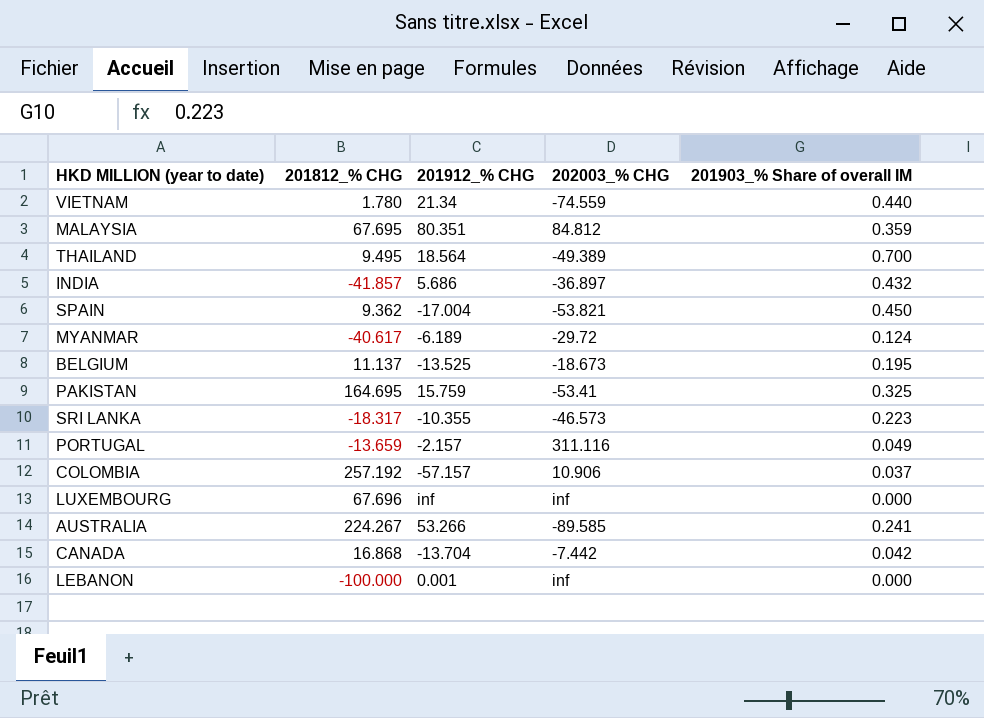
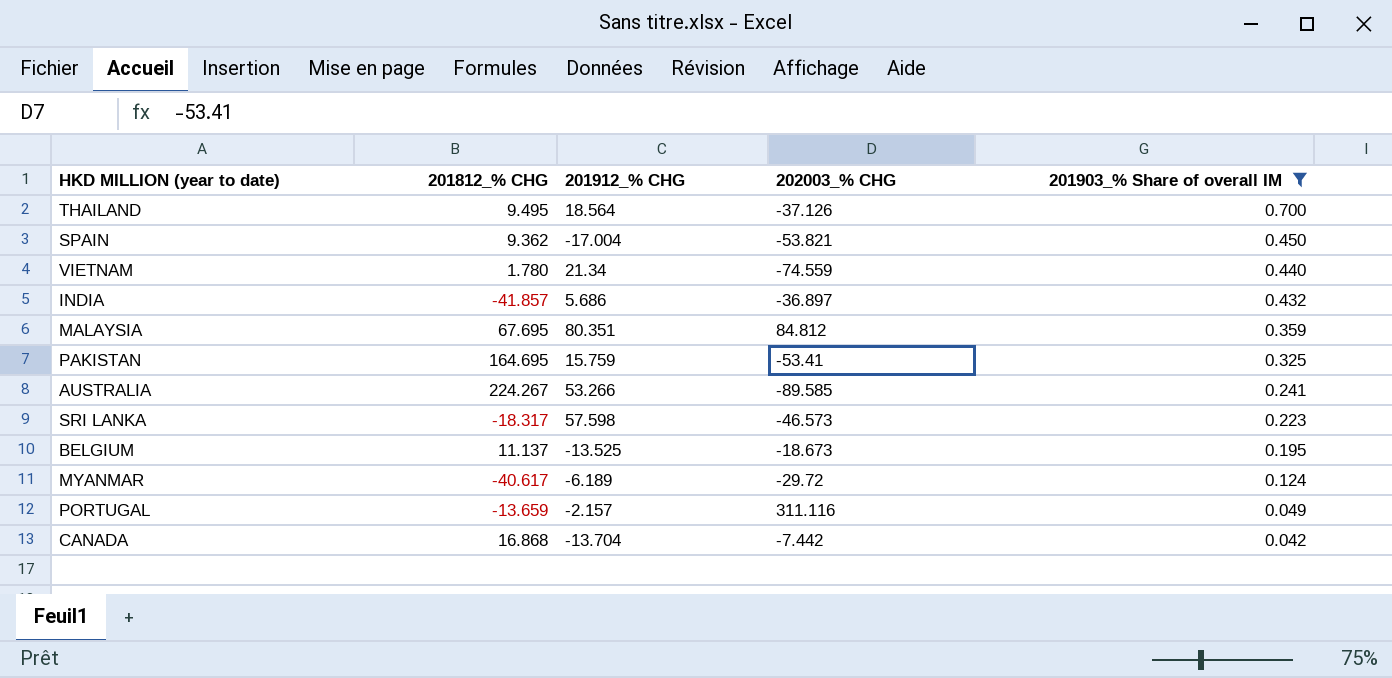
filter: none -> 201903_% Share of overall IM >= 0.042
row order: none -> 201903_% Share of overall IM descending
THAILAND | 202003_% CHG: -49.389 -> -37.126
SRI LANKA | 201912_% CHG: -10.355 -> 57.598

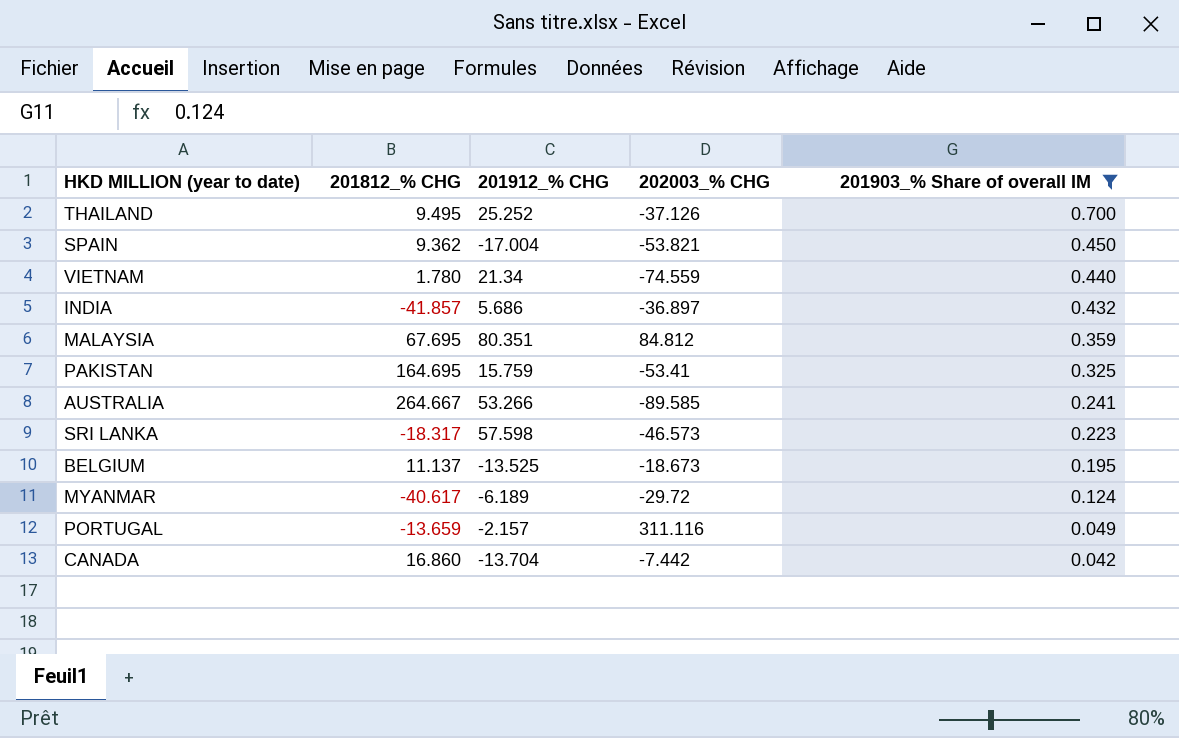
THAILAND | 201912_% CHG: 18.564 -> 25.252
AUSTRALIA | 201812_% CHG: 224.267 -> 264.667
CANADA | 201812_% CHG: 16.868 -> 16.860

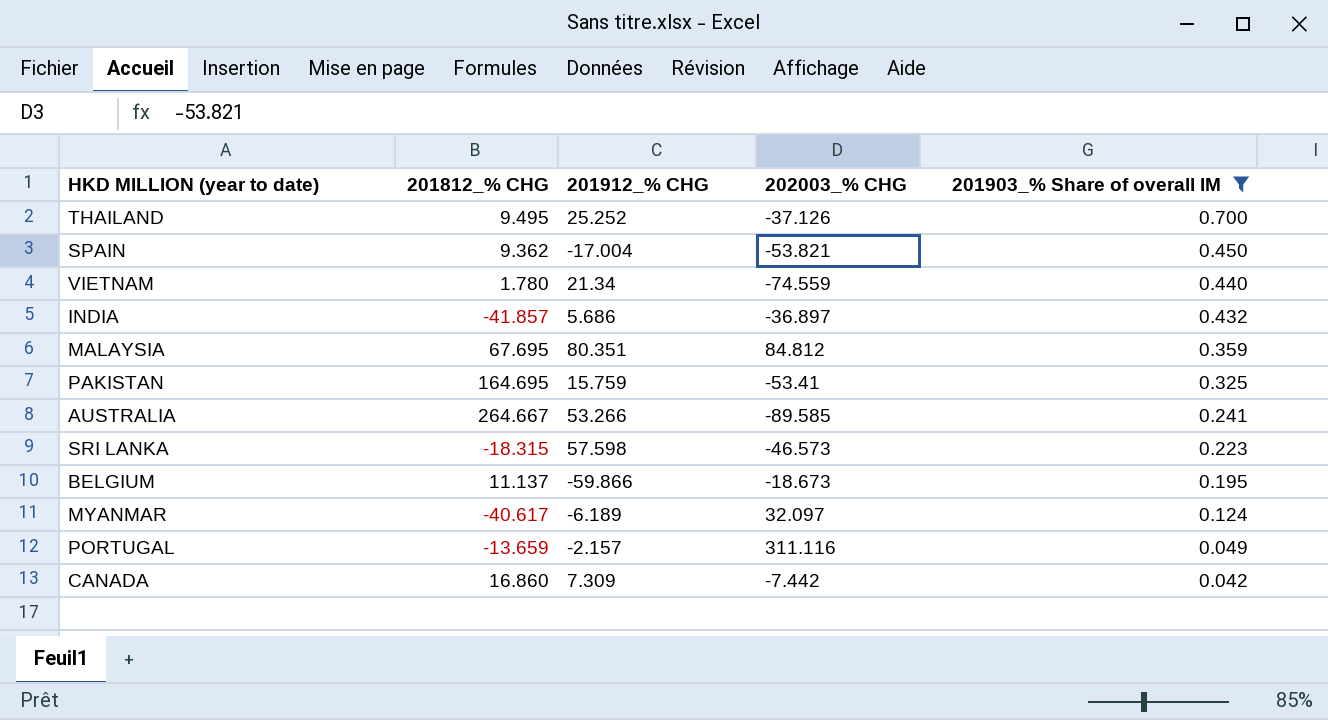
SRI LANKA | 201812_% CHG: -18.317 -> -18.315
BELGIUM | 201912_% CHG: -13.525 -> -59.866
MYANMAR | 202003_% CHG: -29.72 -> 32.097
CANADA | 201912_% CHG: -13.704 -> 7.309

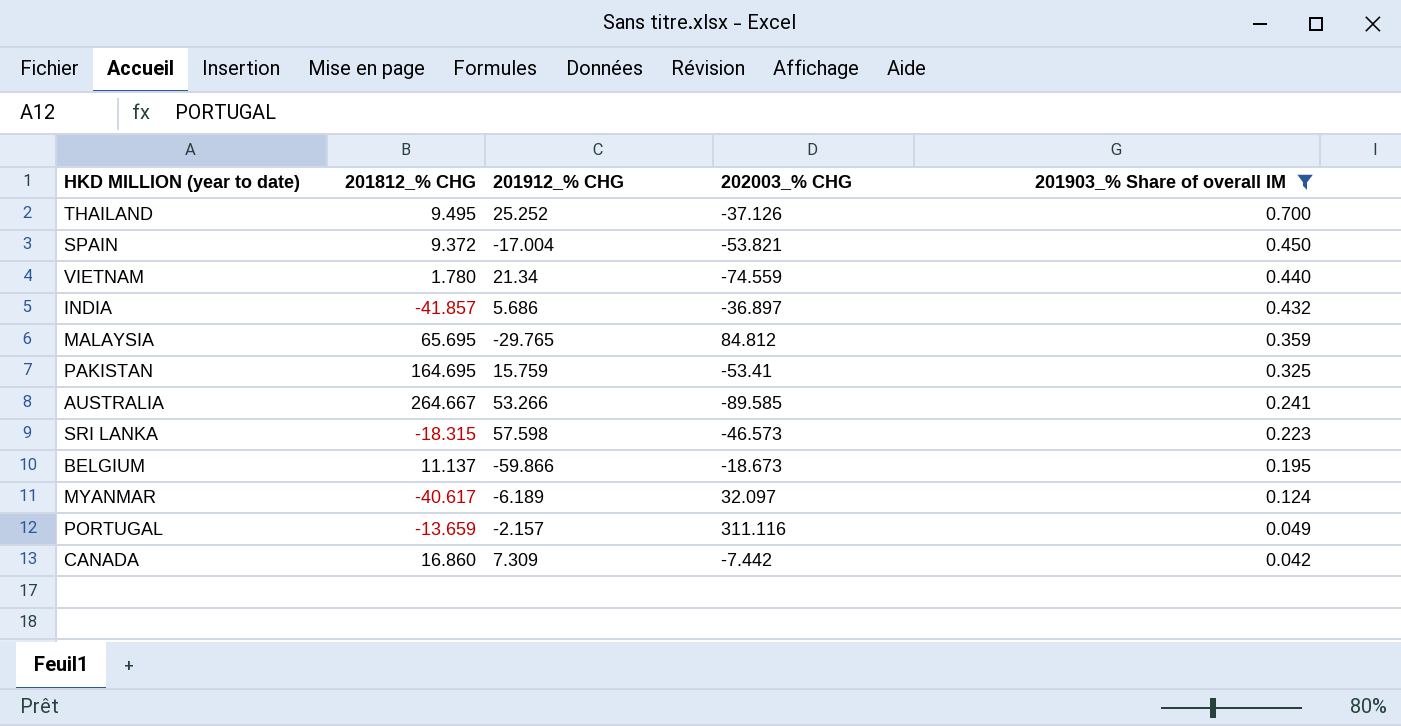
SPAIN | 201812_% CHG: 9.362 -> 9.372
MALAYSIA | 201812_% CHG: 67.695 -> 65.695
MALAYSIA | 201912_% CHG: 80.351 -> -29.765

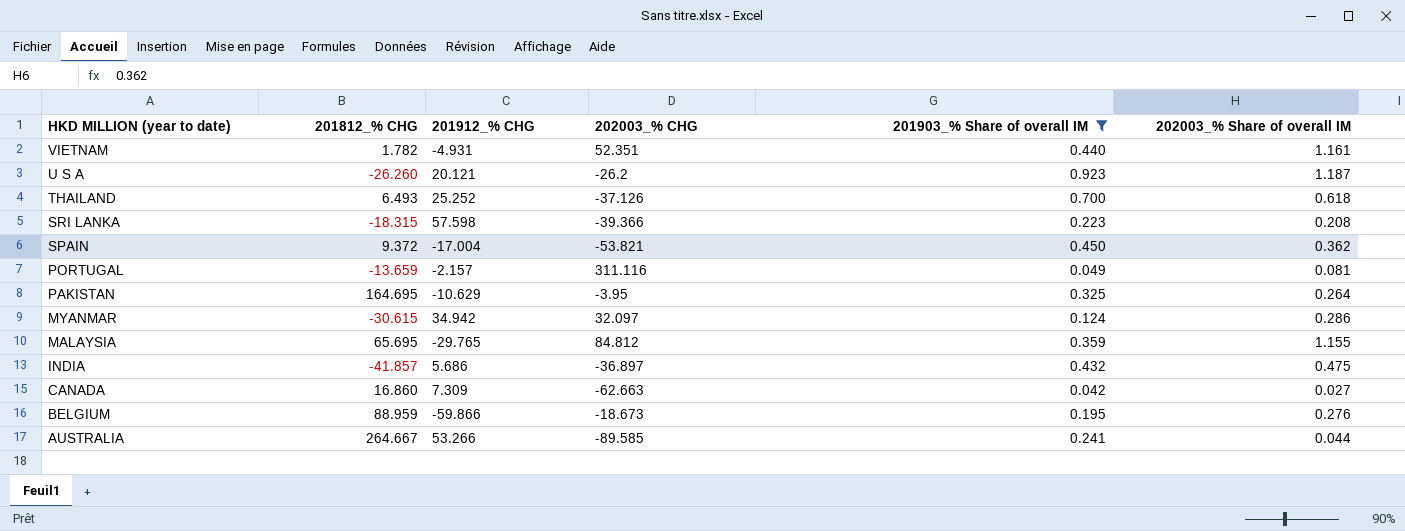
row order: 201903_% Share of overall IM descending -> HKD MILLION (year to date) descending
column 202003_% Share of overall IM | position: none -> 6
VIETNAM | 201812_% CHG: 1.780 -> 1.782
VIETNAM | 201912_% CHG: 21.34 -> -4.931
VIETNAM | 202003_% CHG: -74.559 -> 52.351
row U S A: none -> -26.260 | 20.121 | -26.2 | 0.923 | 1.187
THAILAND | 201812_% CHG: 9.495 -> 6.493
SRI LANKA | 202003_% CHG: -46.573 -> -39.366
PAKISTAN | 201912_% CHG: 15.759 -> -10.629
PAKISTAN | 202003_% CHG: -53.41 -> -3.95
MYANMAR | 201812_% CHG: -40.617 -> -30.615
MYANMAR | 201912_% CHG: -6.189 -> 34.942
CANADA | 202003_% CHG: -7.442 -> -62.663
BELGIUM | 201812_% CHG: 11.137 -> 88.959

